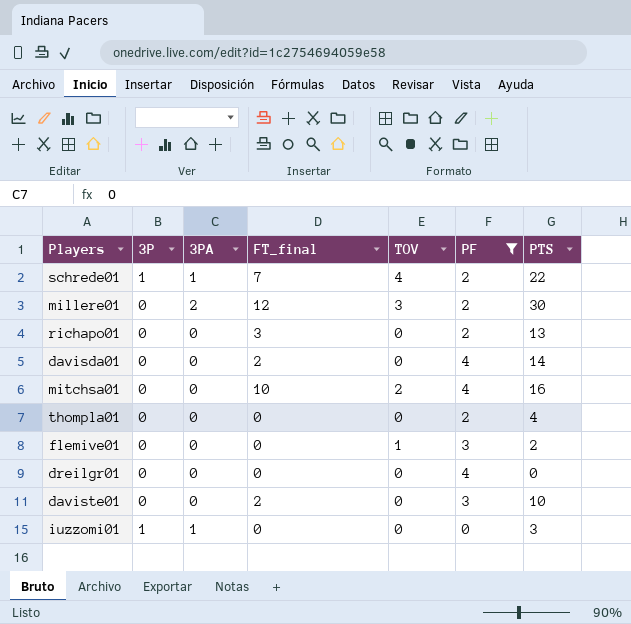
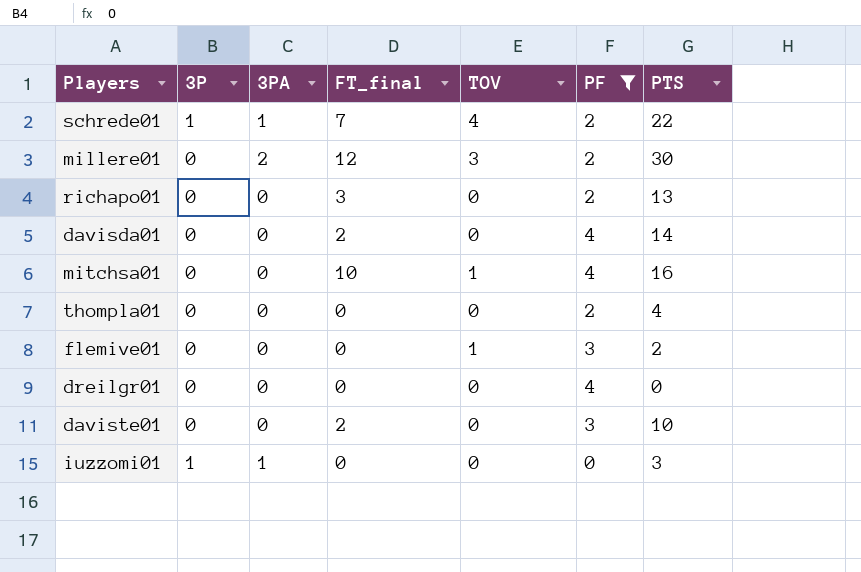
mitchsa01 | TOV: 2 -> 1

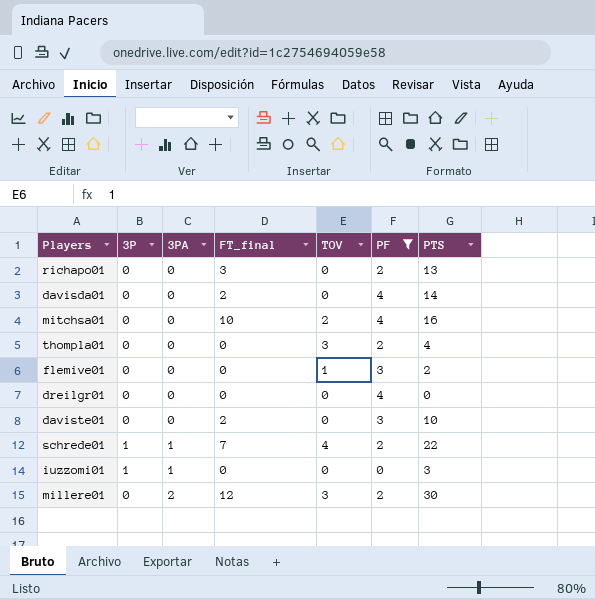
row order: none -> 3PA ascending
mitchsa01 | TOV: 1 -> 2
thompla01 | TOV: 0 -> 3

